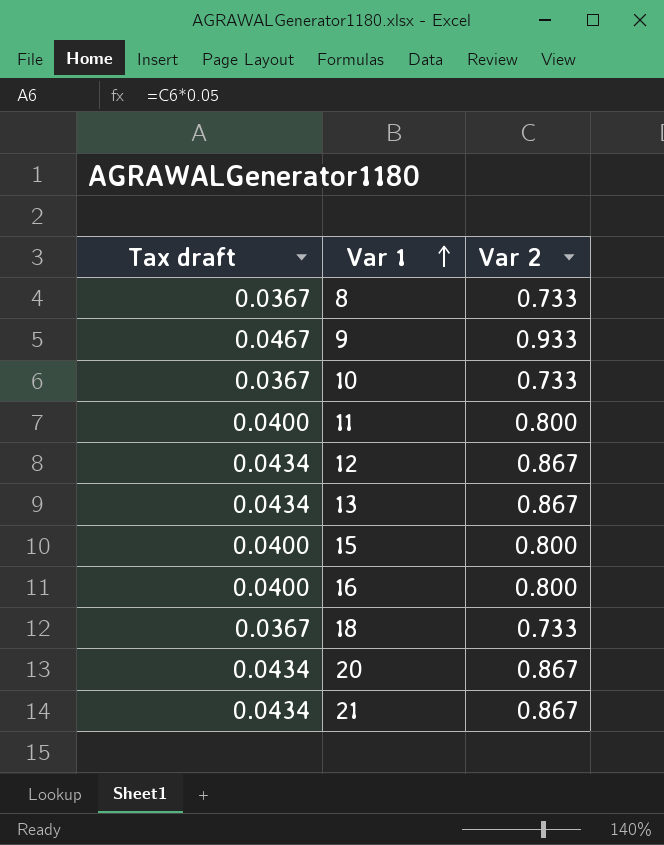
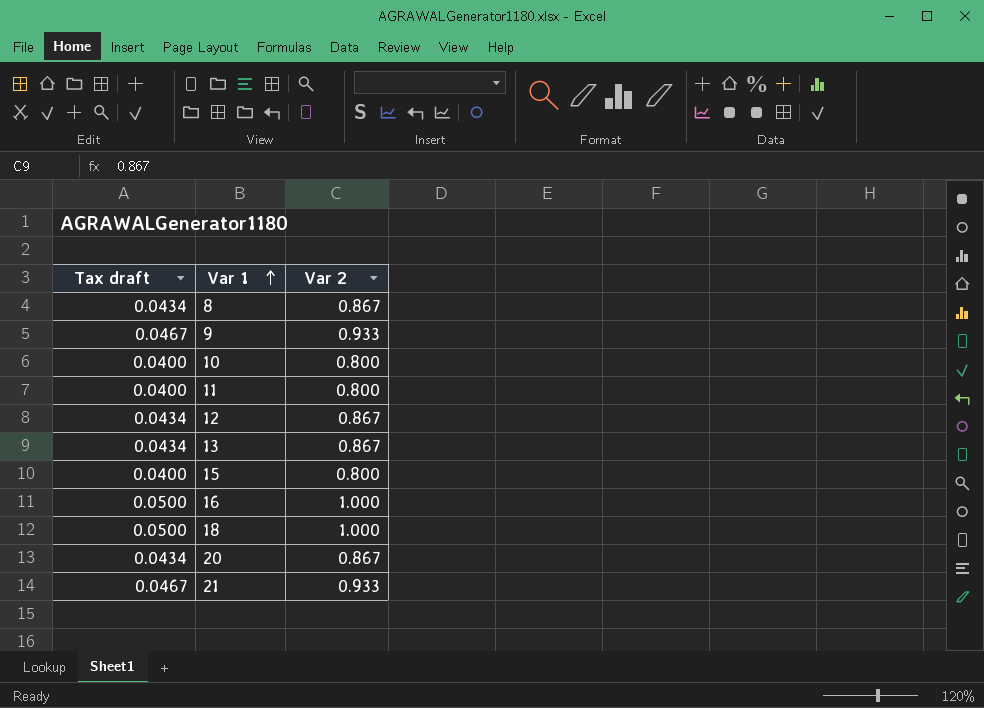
8 | Tax draft: 0.0367 -> 0.0434
8 | Var 2: 0.733 -> 0.867
10 | Tax draft: 0.0367 -> 0.0400
10 | Var 2: 0.733 -> 0.800
16 | Tax draft: 0.0400 -> 0.0500
16 | Var 2: 0.800 -> 1.000
18 | Tax draft: 0.0367 -> 0.0500
18 | Var 2: 0.733 -> 1.000
21 | Tax draft: 0.0434 -> 0.0467
21 | Var 2: 0.867 -> 0.933

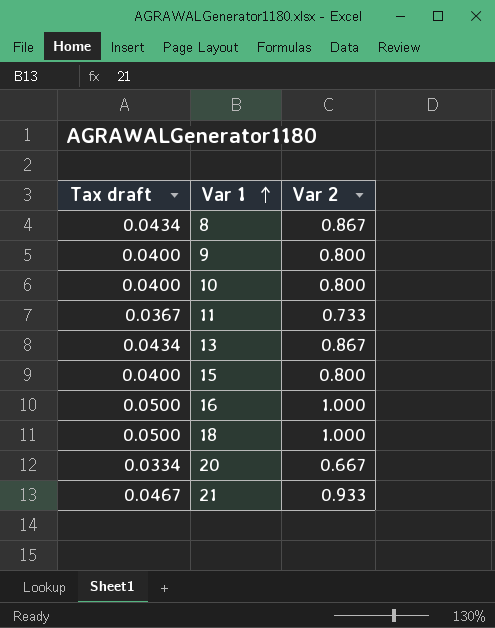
row 12: 0.0434 | 0.867 -> none
9 | Tax draft: 0.0467 -> 0.0400
9 | Var 2: 0.933 -> 0.800
11 | Tax draft: 0.0400 -> 0.0367
11 | Var 2: 0.800 -> 0.733
20 | Tax draft: 0.0434 -> 0.0334
20 | Var 2: 0.867 -> 0.667

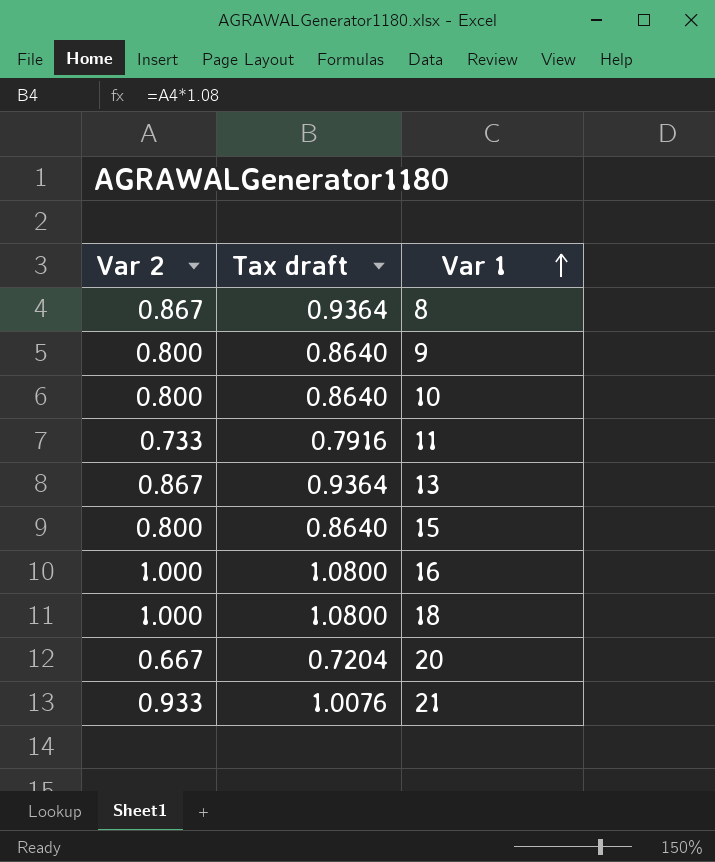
column Var 2 | position: 3 -> 1
column Tax draft | formula: [Var 2] * 0.05 -> [Var 2] * 1.08

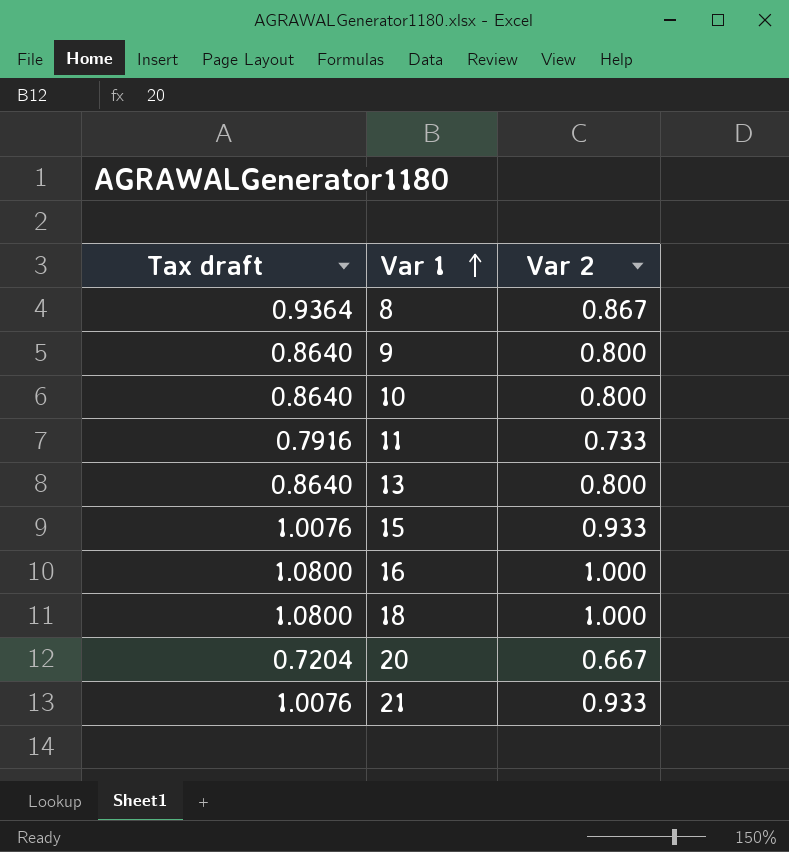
column Var 2 | position: 1 -> 3
13 | Tax draft: 0.9364 -> 0.8640
13 | Var 2: 0.867 -> 0.800
15 | Tax draft: 0.8640 -> 1.0076
15 | Var 2: 0.800 -> 0.933

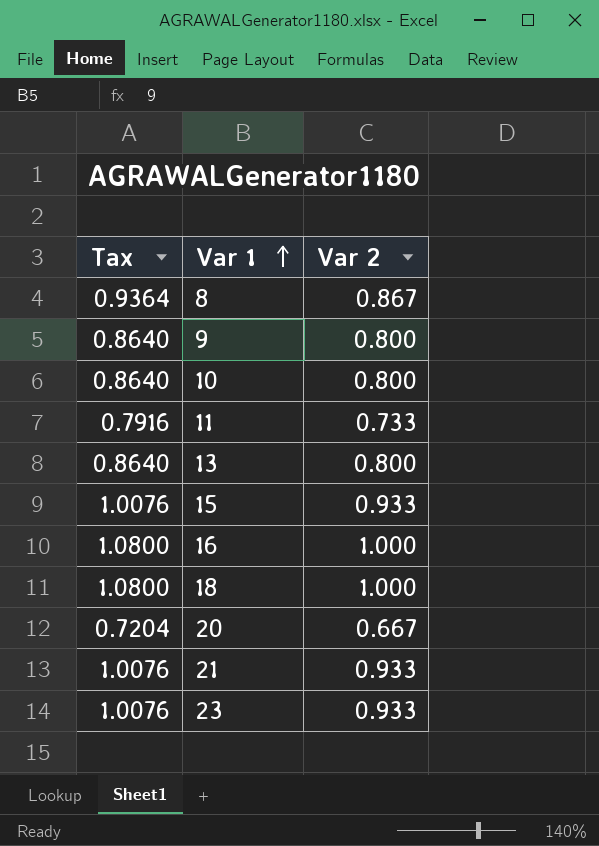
column name: Tax draft -> Tax
row 23: none -> 1.0076 | 0.933

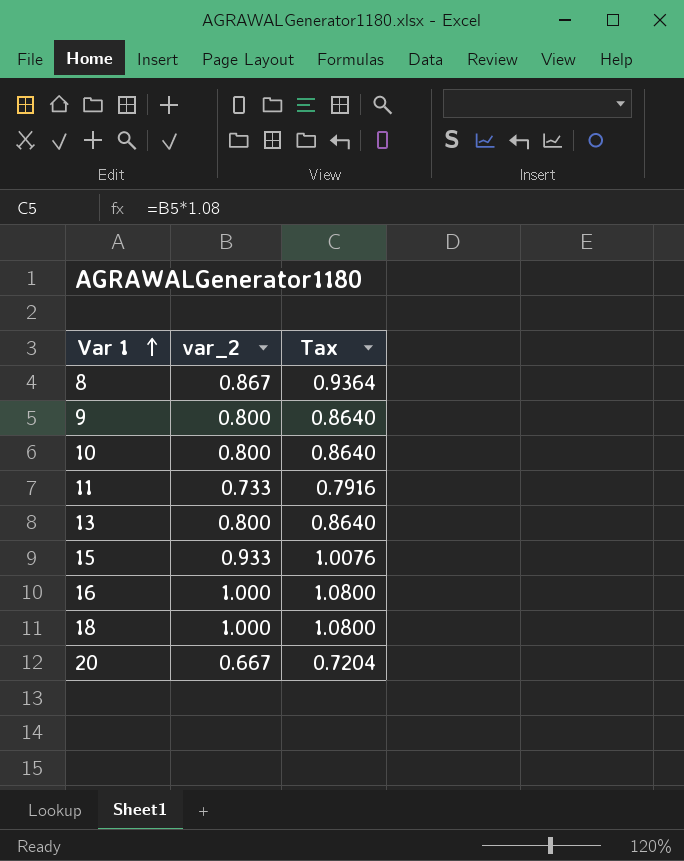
column name: Var 2 -> var_2
column Tax | position: 1 -> 3
row 21: 1.0076 | 0.933 -> none
row 23: 1.0076 | 0.933 -> none

